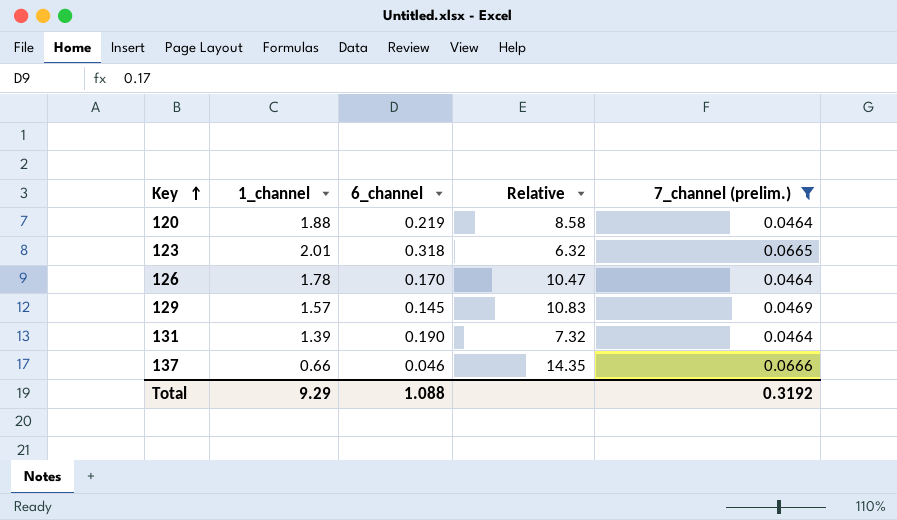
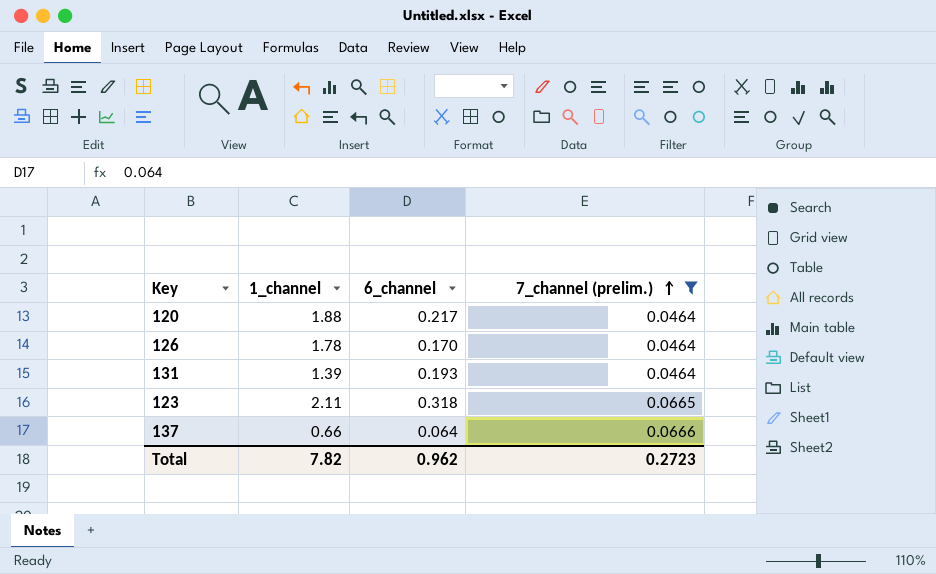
row order: Key ascending -> 7_channel (prelim.) ascending
column Relative | formula: [1_channel] / [6_channel] -> none
row 129: 1.57 | 0.145 | 10.83 | 0.0469 -> none
120 | 6_channel: 0.219 -> 0.217
131 | 6_channel: 0.190 -> 0.193
123 | 1_channel: 2.01 -> 2.11
137 | 6_channel: 0.046 -> 0.064
Total | 1_channel: 9.29 -> 7.82
Total | 6_channel: 1.088 -> 0.962
Total | 7_channel (prelim.): 0.3192 -> 0.2723

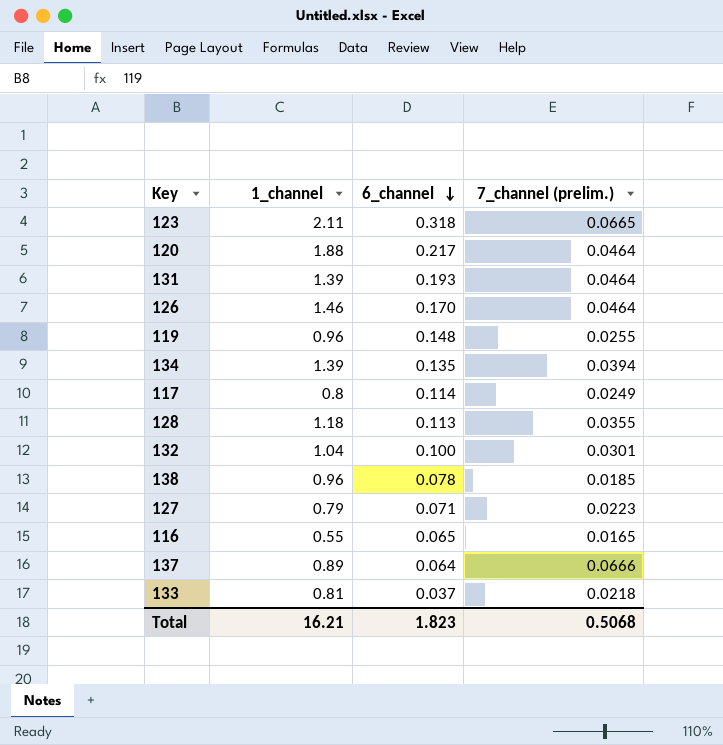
filter: 7_channel (prelim.) >= 0.0464 -> none
row order: 7_channel (prelim.) ascending -> 6_channel descending
126 | 1_channel: 1.78 -> 1.46
137 | 1_channel: 0.66 -> 0.89
Total | 1_channel: 7.82 -> 16.21
Total | 6_channel: 0.962 -> 1.823
Total | 7_channel (prelim.): 0.2723 -> 0.5068

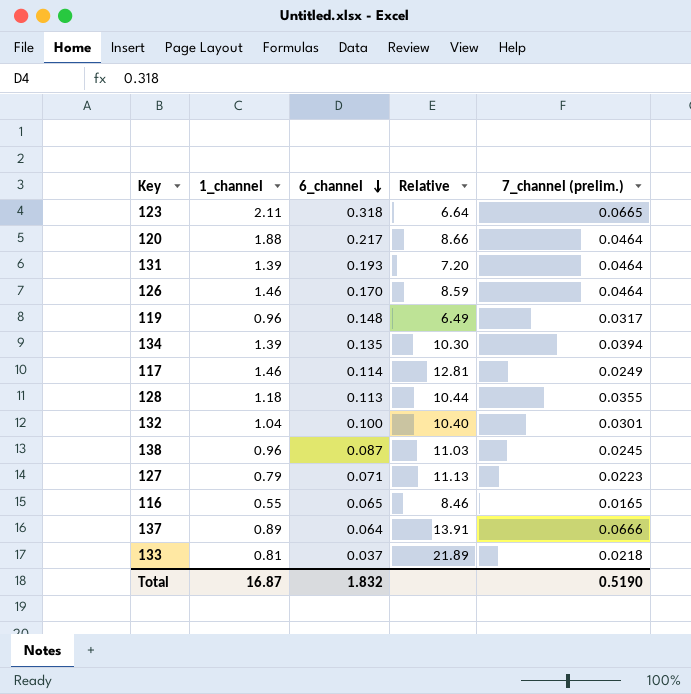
column Relative | formula: none -> [1_channel] / [6_channel]
119 | 7_channel (prelim.): 0.0255 -> 0.0317
117 | 1_channel: 0.8 -> 1.46
138 | 6_channel: 0.078 -> 0.087
138 | 7_channel (prelim.): 0.0185 -> 0.0245
Total | 1_channel: 16.21 -> 16.87
Total | 6_channel: 1.823 -> 1.832
Total | 7_channel (prelim.): 0.5068 -> 0.5190

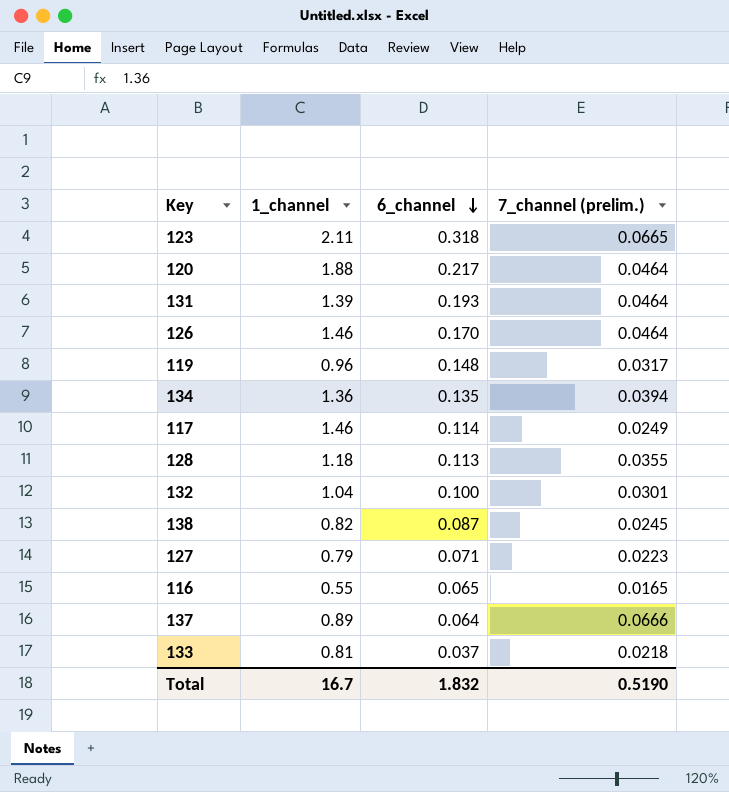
column Relative | formula: [1_channel] / [6_channel] -> none
134 | 1_channel: 1.39 -> 1.36
138 | 1_channel: 0.96 -> 0.82
Total | 1_channel: 16.87 -> 16.7

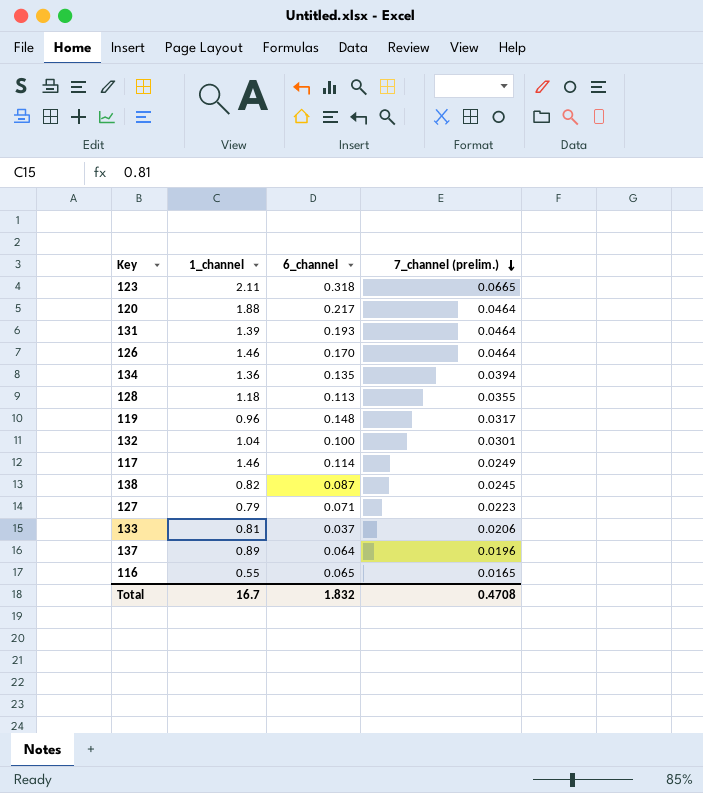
row order: 6_channel descending -> 7_channel (prelim.) descending
133 | 7_channel (prelim.): 0.0218 -> 0.0206
137 | 7_channel (prelim.): 0.0666 -> 0.0196
Total | 7_channel (prelim.): 0.5190 -> 0.4708

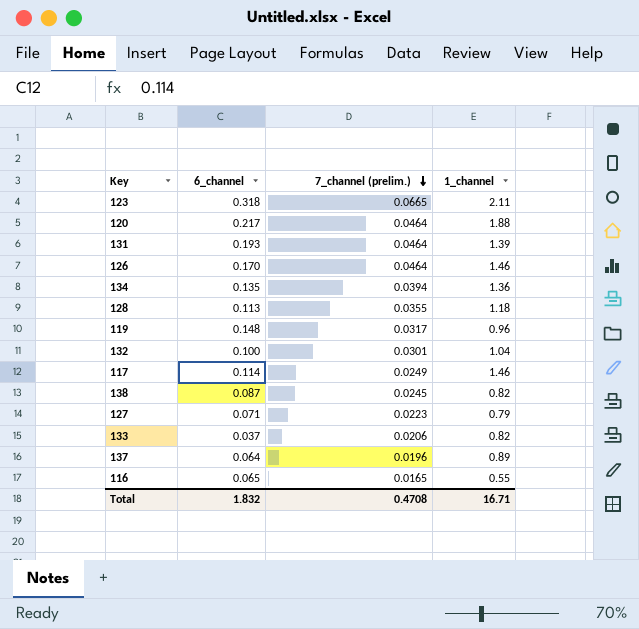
column 1_channel | position: 2 -> 4
133 | 1_channel: 0.81 -> 0.82
Total | 1_channel: 16.7 -> 16.71

